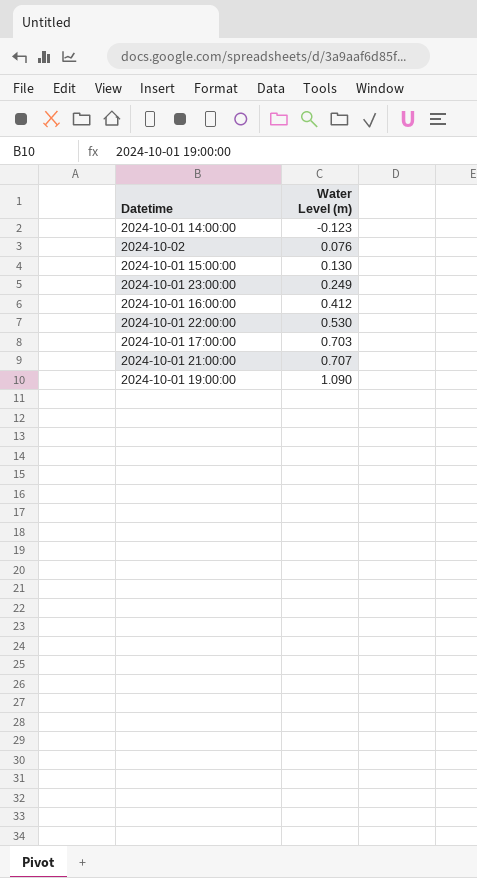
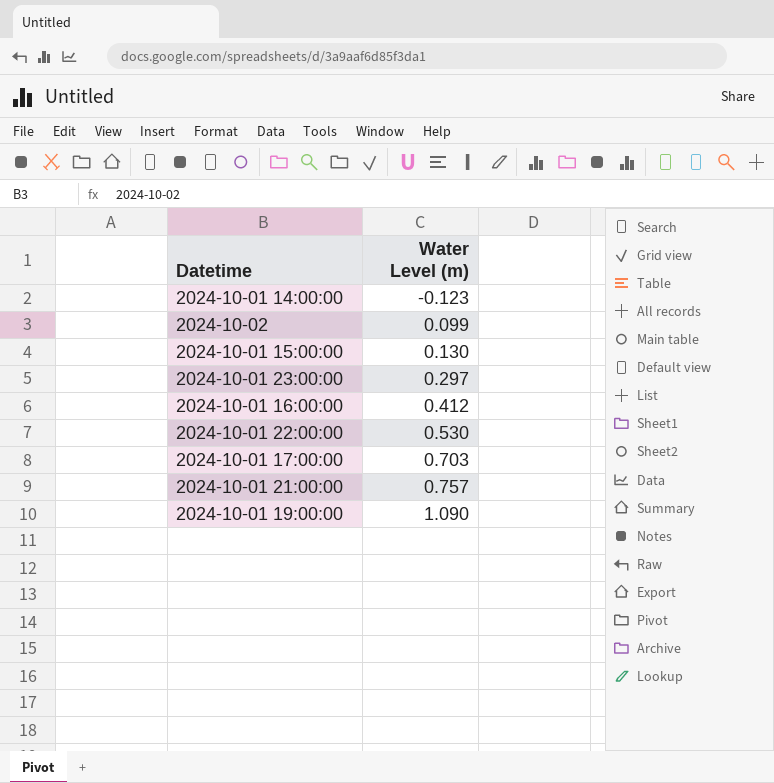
2024-10-02 | Water Level (m): 0.076 -> 0.099
2024-10-01 23:00:00 | Water Level (m): 0.249 -> 0.297
2024-10-01 21:00:00 | Water Level (m): 0.707 -> 0.757

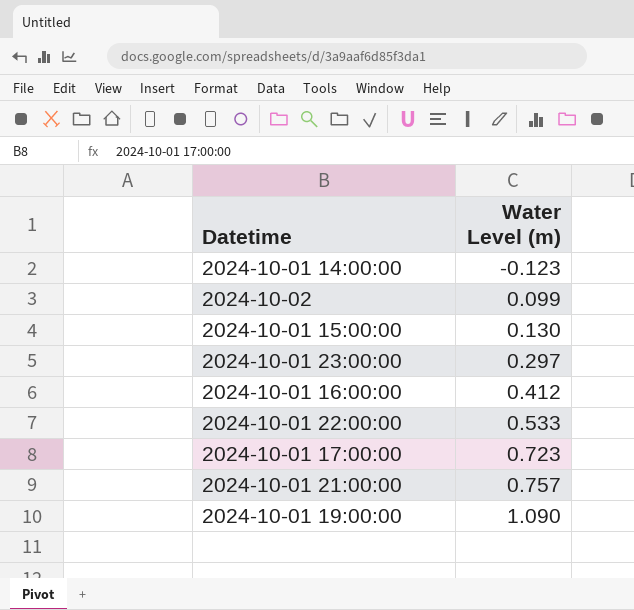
2024-10-01 22:00:00 | Water Level (m): 0.530 -> 0.533
2024-10-01 17:00:00 | Water Level (m): 0.703 -> 0.723

